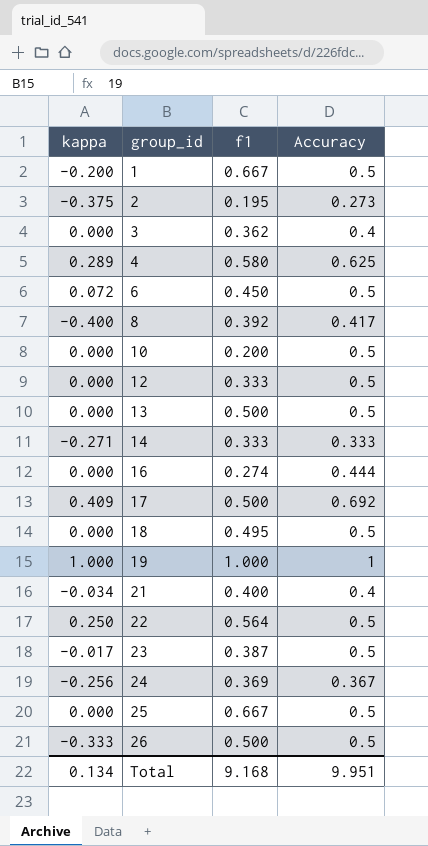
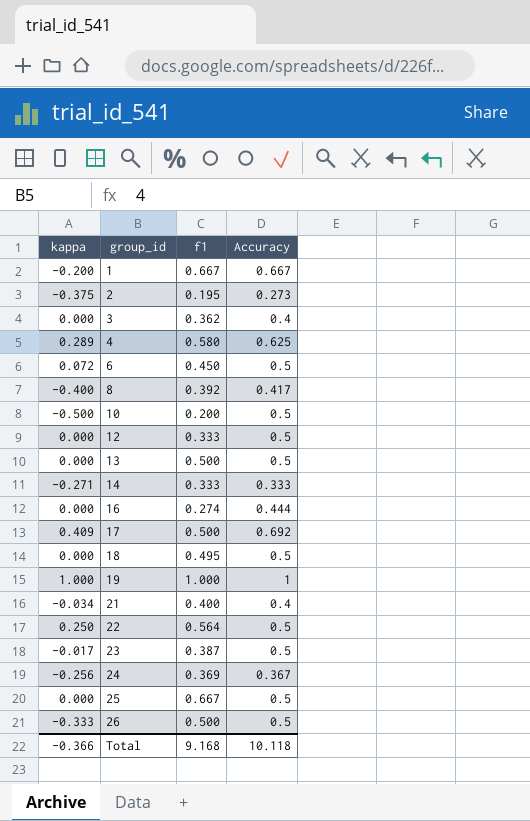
1 | Accuracy: 0.5 -> 0.667
10 | kappa: 0.000 -> -0.500
Total | kappa: 0.134 -> -0.366
Total | Accuracy: 9.951 -> 10.118

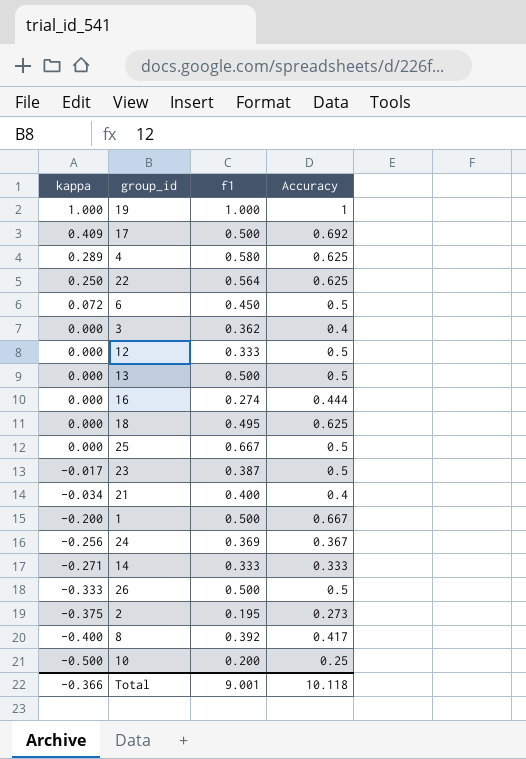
row order: group_id ascending -> kappa descending
22 | Accuracy: 0.5 -> 0.625
18 | Accuracy: 0.5 -> 0.625
1 | f1: 0.667 -> 0.500
10 | Accuracy: 0.5 -> 0.25
Total | f1: 9.168 -> 9.001

